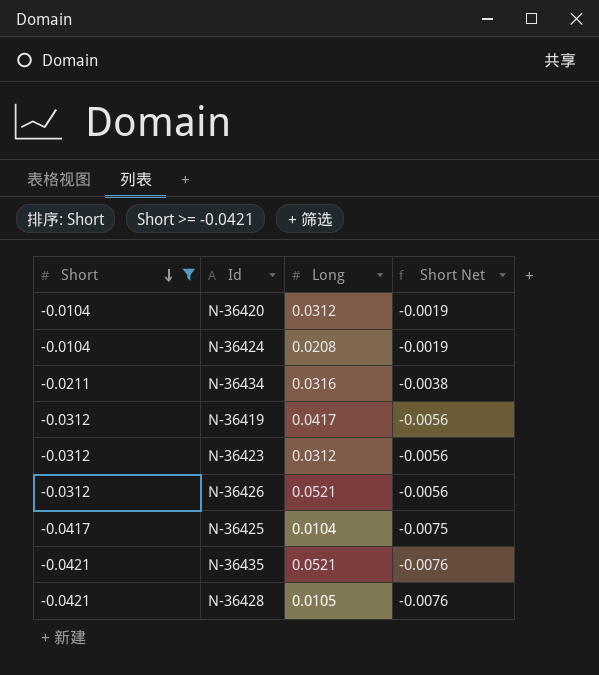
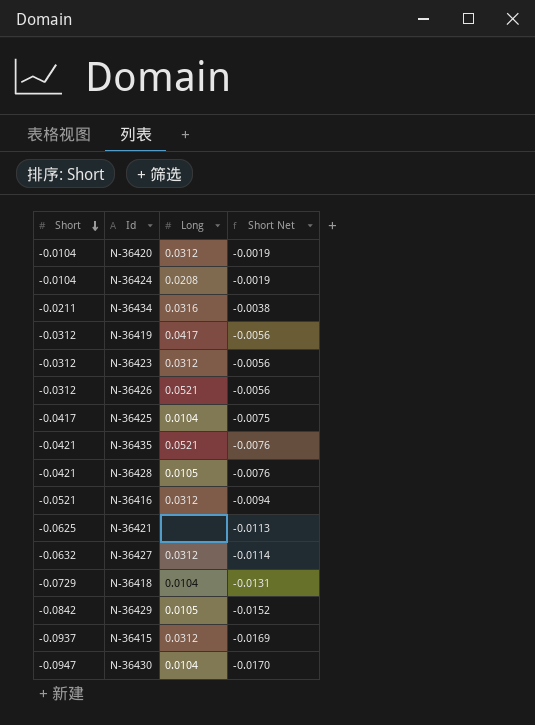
filter: Short >= -0.0421 -> none

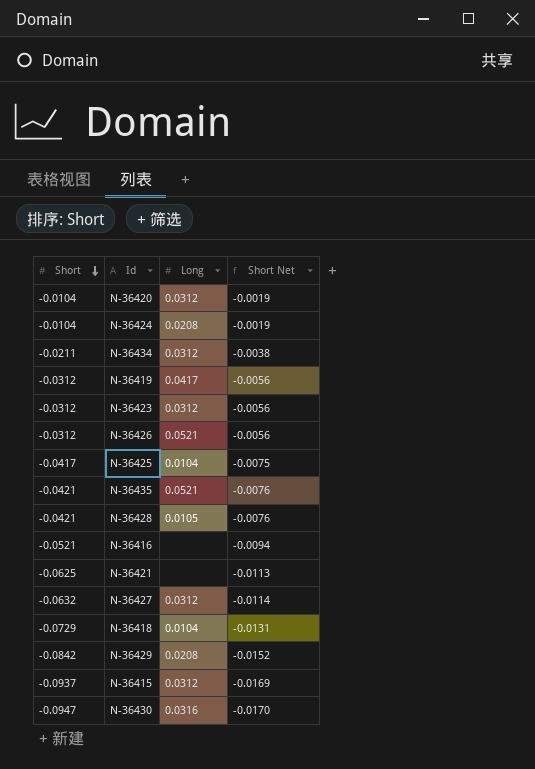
N-36434 | Long: 0.0316 -> 0.0312
N-36416 | Long: 0.0312 -> none
N-36429 | Long: 0.0105 -> 0.0208
N-36430 | Long: 0.0104 -> 0.0316

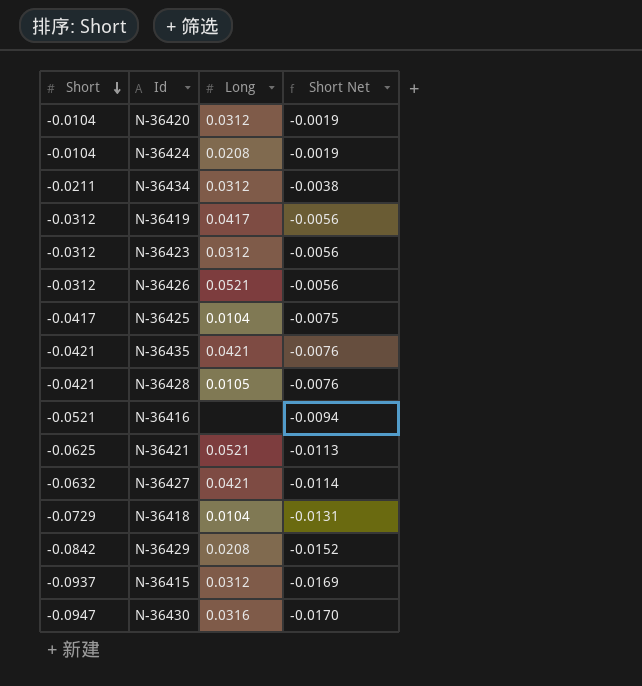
N-36435 | Long: 0.0521 -> 0.0421
N-36421 | Long: none -> 0.0521
N-36427 | Long: 0.0312 -> 0.0421

